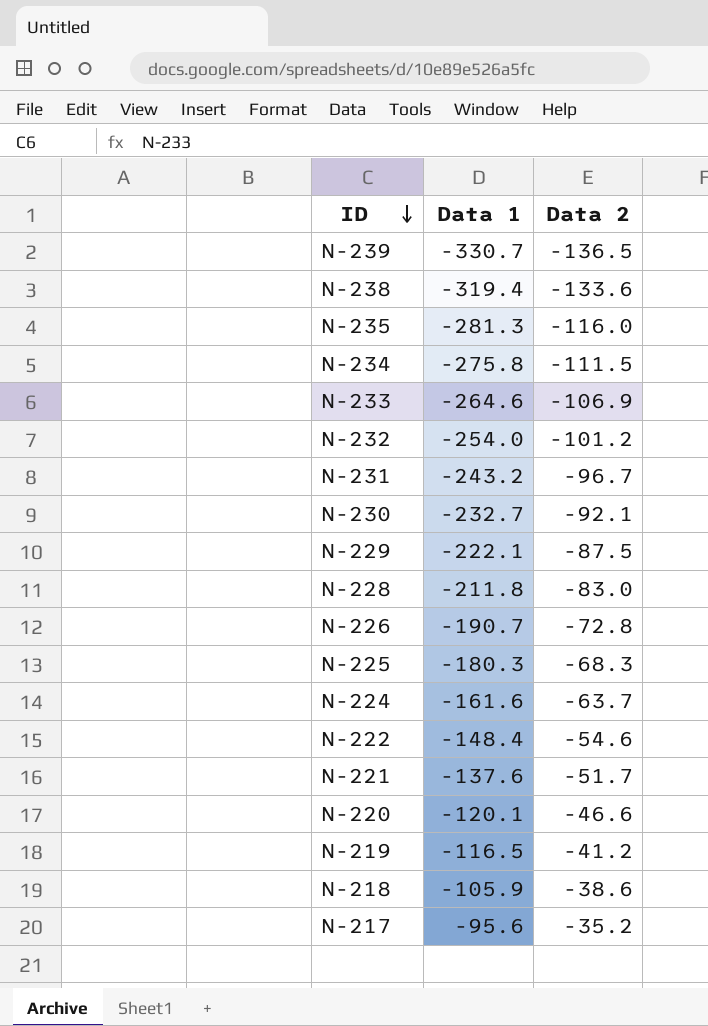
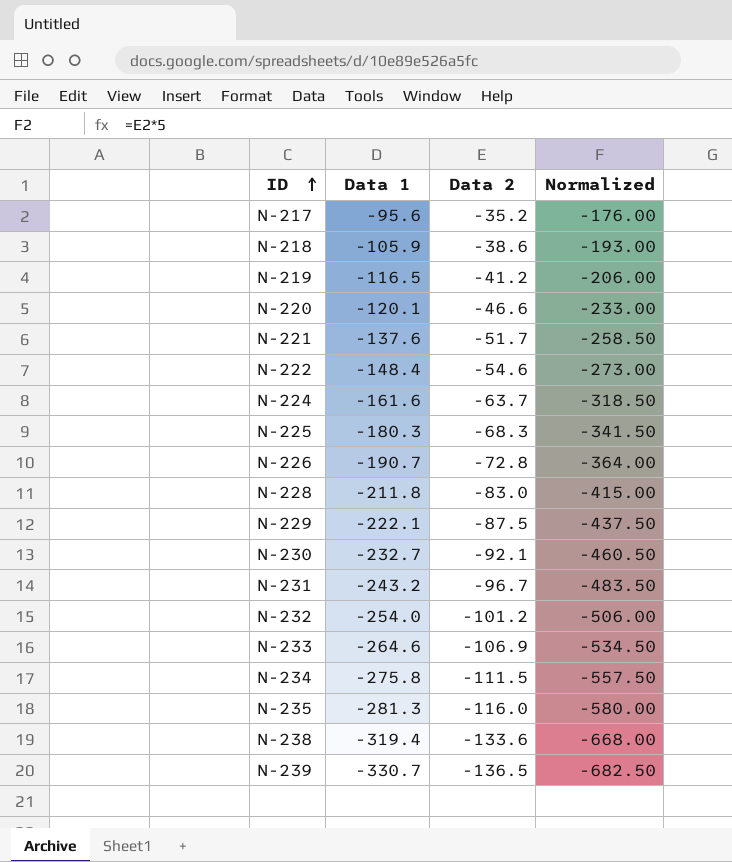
row order: ID descending -> ID ascending
column Normalized | formula: none -> [Data 2] * 5

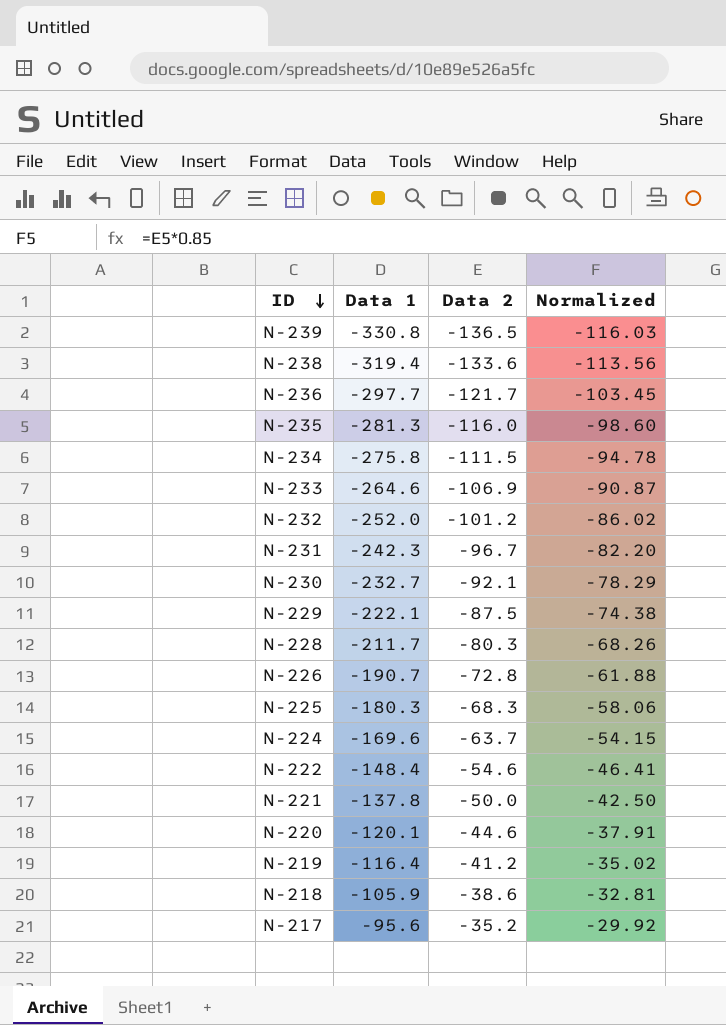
row order: ID ascending -> ID descending
column Normalized | formula: [Data 2] * 5 -> [Data 2] * 0.85
N-239 | Data 1: -330.7 -> -330.8
row N-236: none -> -297.7 | -121.7 | -103.45
N-232 | Data 1: -254.0 -> -252.0
N-231 | Data 1: -243.2 -> -242.3
N-228 | Data 1: -211.8 -> -211.7
N-228 | Data 2: -83.0 -> -80.3
N-224 | Data 1: -161.6 -> -169.6
N-221 | Data 1: -137.6 -> -137.8
N-221 | Data 2: -51.7 -> -50.0
N-220 | Data 2: -46.6 -> -44.6
N-219 | Data 1: -116.5 -> -116.4

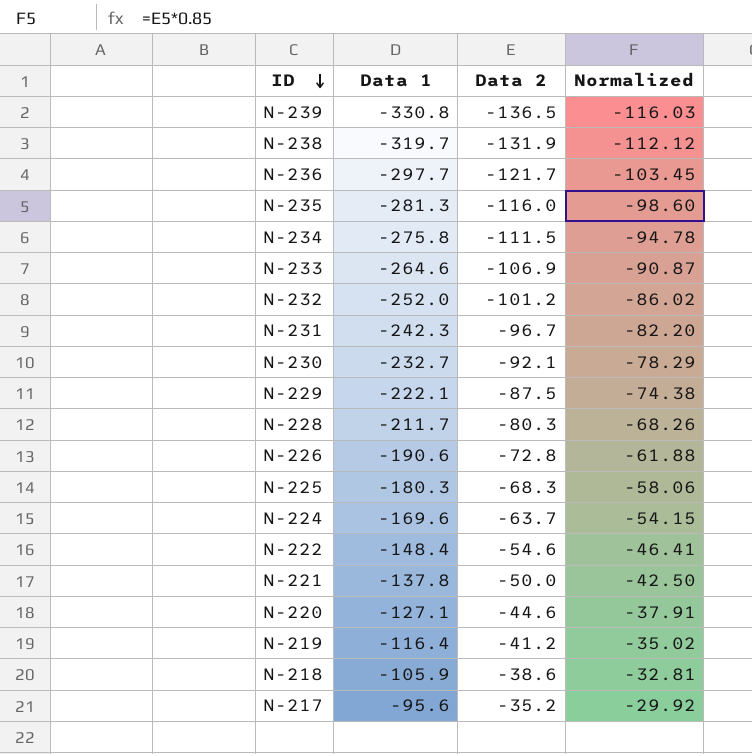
N-238 | Data 1: -319.4 -> -319.7
N-238 | Data 2: -133.6 -> -131.9
N-238 | Normalized: -113.56 -> -112.12
N-226 | Data 1: -190.7 -> -190.6
N-220 | Data 1: -120.1 -> -127.1

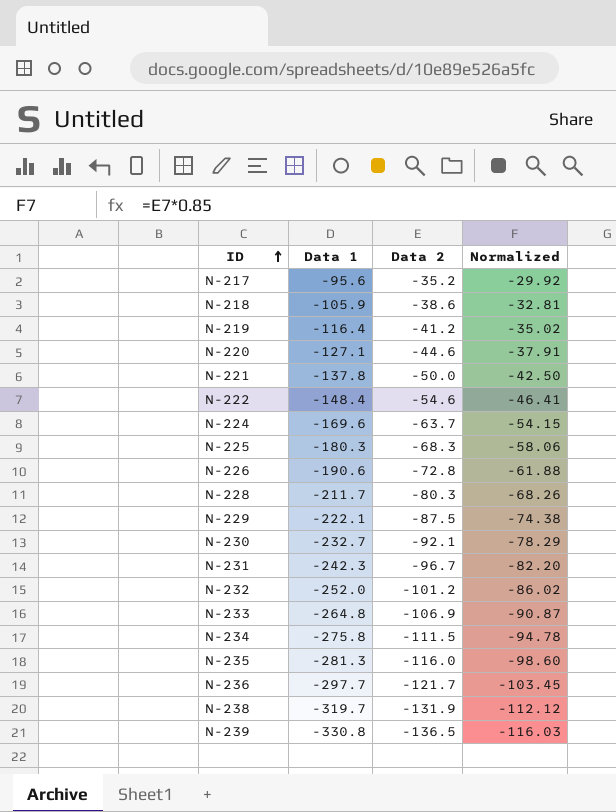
row order: ID descending -> ID ascending
N-233 | Data 1: -264.6 -> -264.8

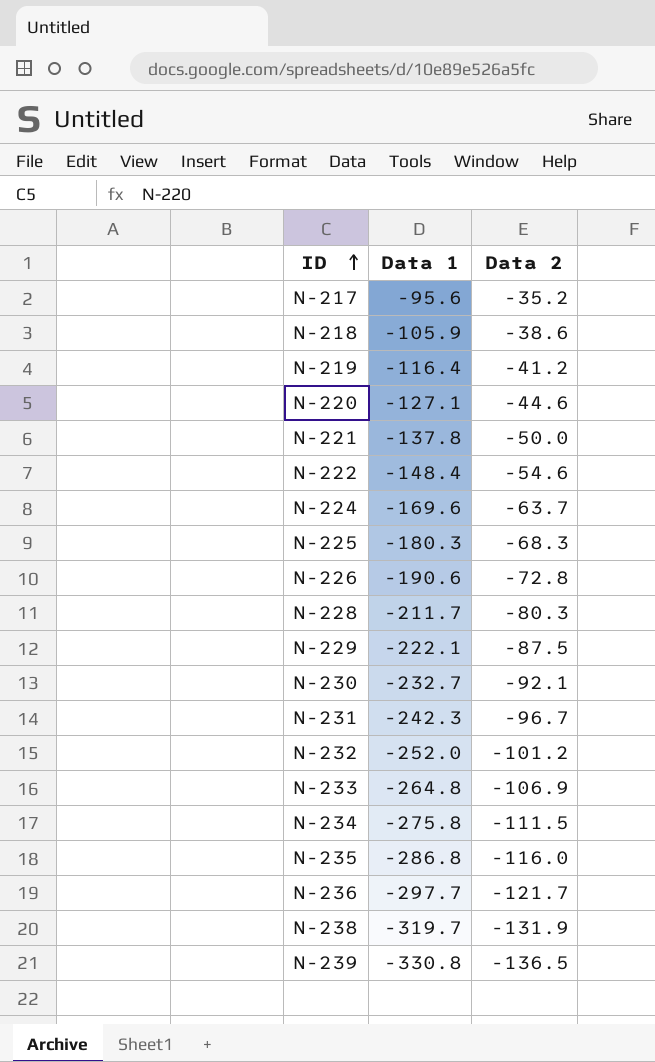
column Normalized | formula: [Data 2] * 0.85 -> none
N-235 | Data 1: -281.3 -> -286.8

